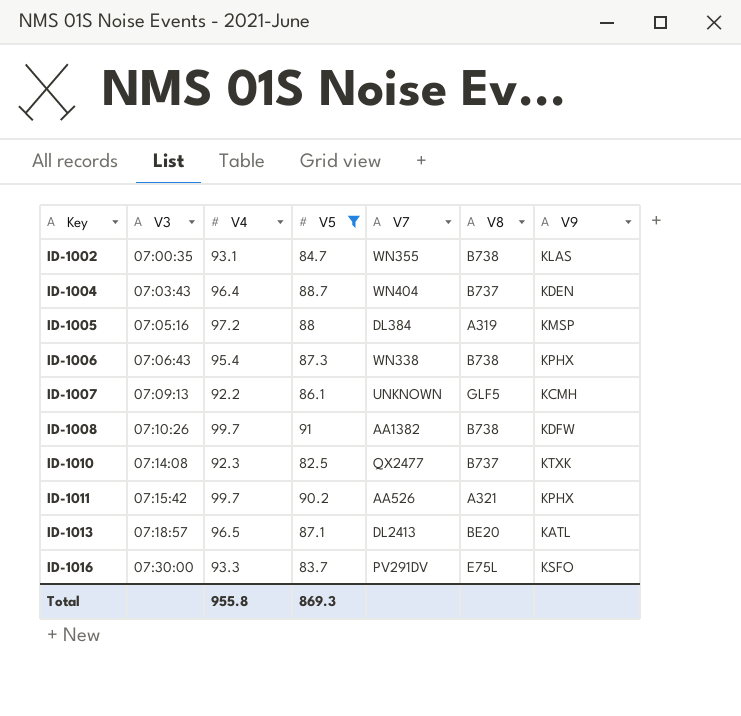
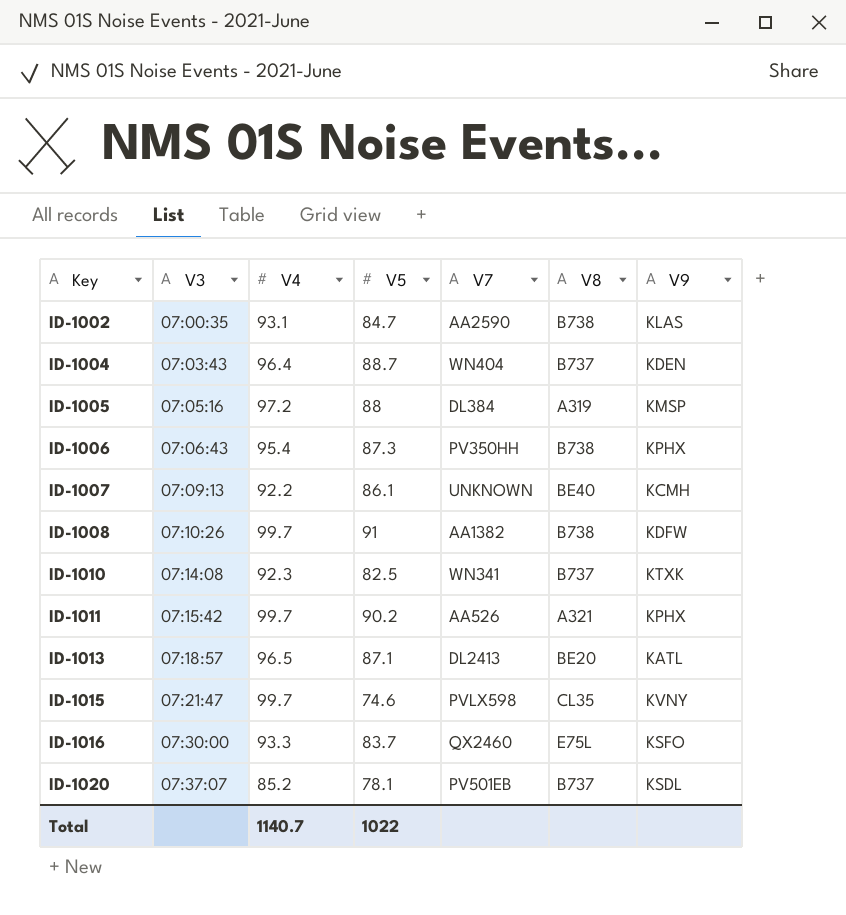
filter: V5 >= 82.5 -> none
ID-1002 | V7: WN355 -> AA2590
ID-1006 | V7: WN338 -> PV350HH
ID-1007 | V8: GLF5 -> BE40
ID-1010 | V7: QX2477 -> WN341
ID-1016 | V7: PV291DV -> QX2460
Total | V4: 955.8 -> 1140.7
Total | V5: 869.3 -> 1022

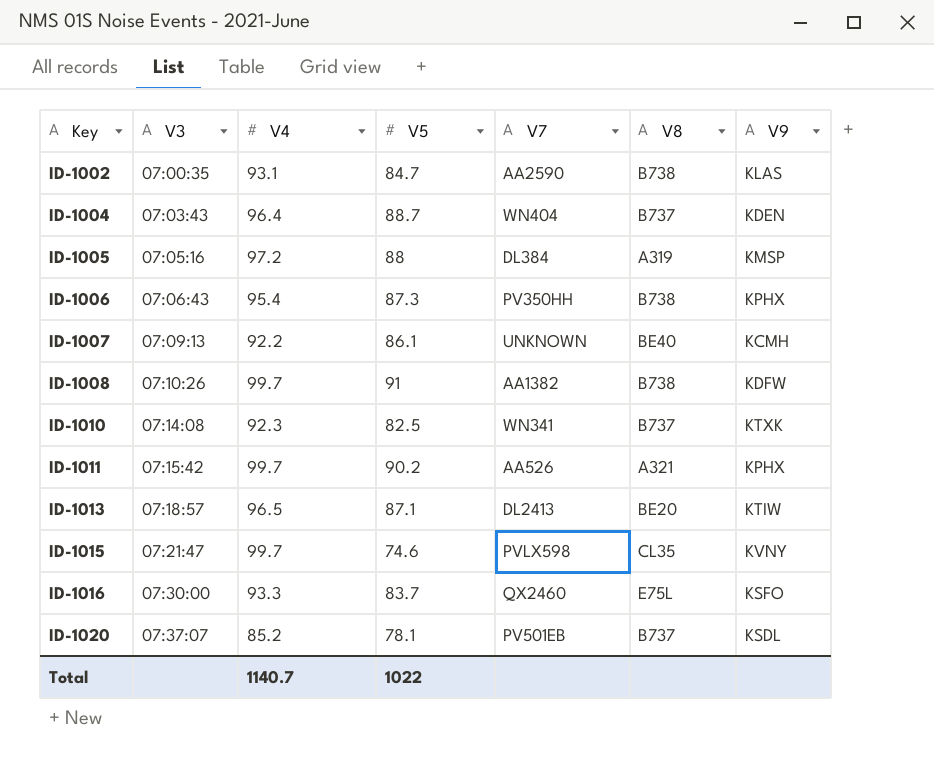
ID-1013 | V9: KATL -> KTIW

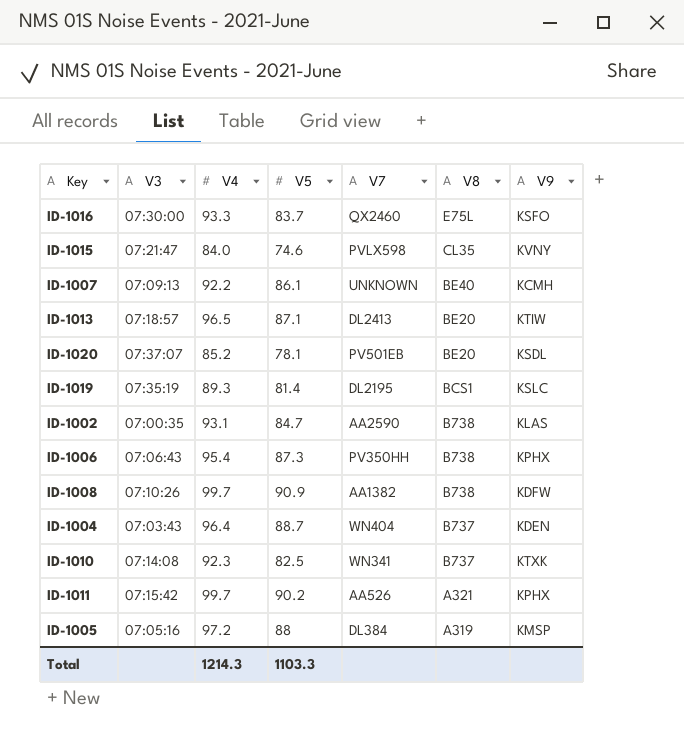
row order: Key ascending -> V8 descending
ID-1015 | V4: 99.7 -> 84.0
ID-1020 | V8: B737 -> BE20
row ID-1019: none -> 07:35:19 | 89.3 | 81.4 | DL2195 | BCS1 | KSLC
ID-1008 | V5: 91 -> 90.9
Total | V4: 1140.7 -> 1214.3
Total | V5: 1022 -> 1103.3

